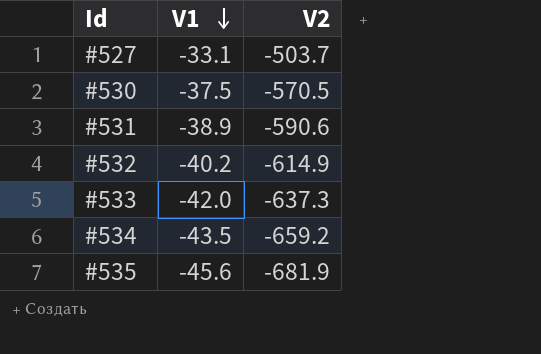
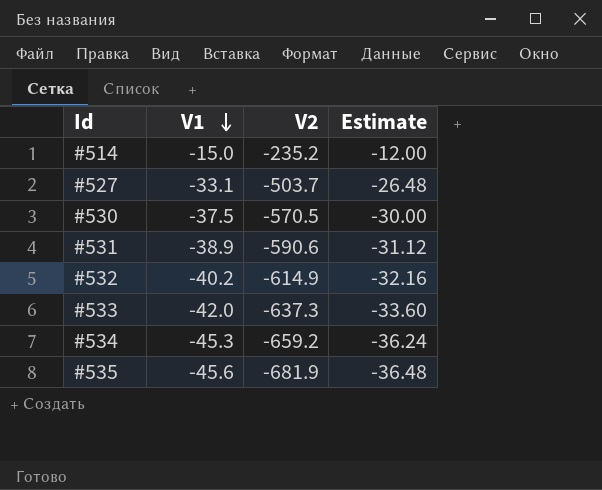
column Estimate | formula: none -> [V1] * 0.8
row #514: none -> -15.0 | -235.2 | -12.00
#534 | V1: -43.5 -> -45.3

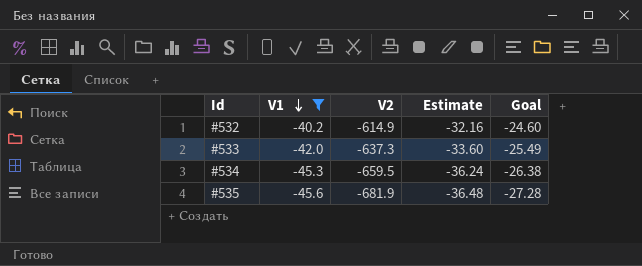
filter: none -> V1 <= -40.2
column Goal | formula: none -> [V2] * 0.04
#534 | V2: -659.2 -> -659.5

